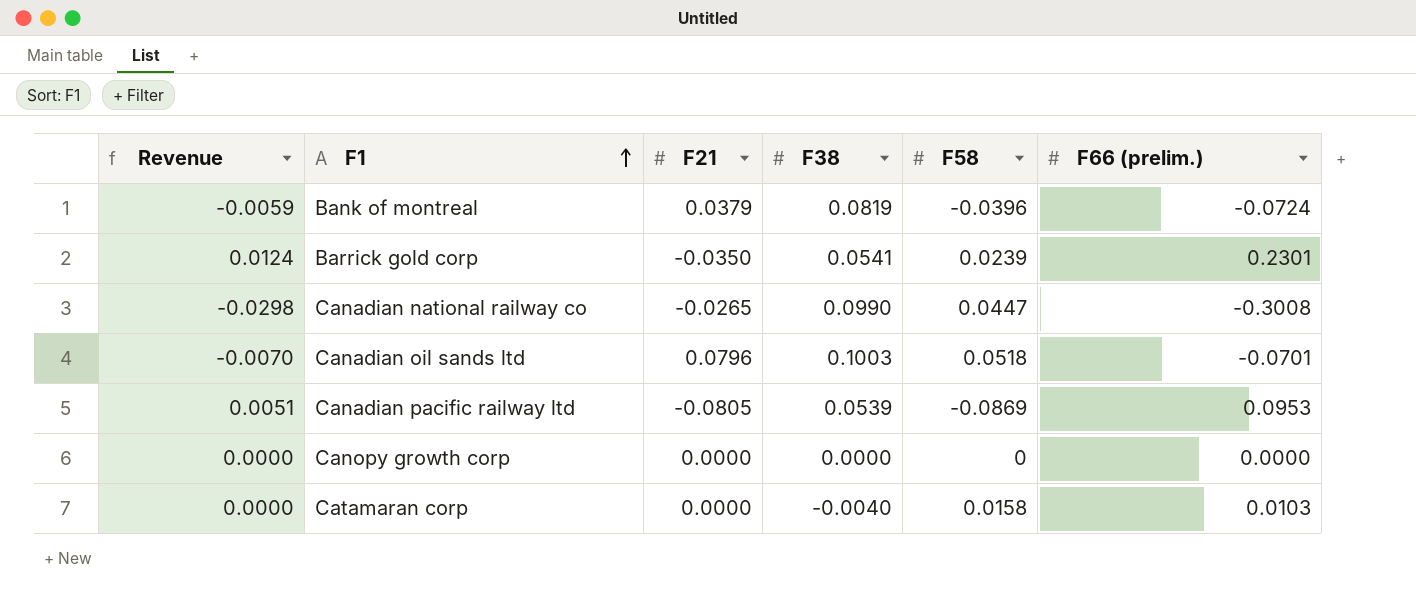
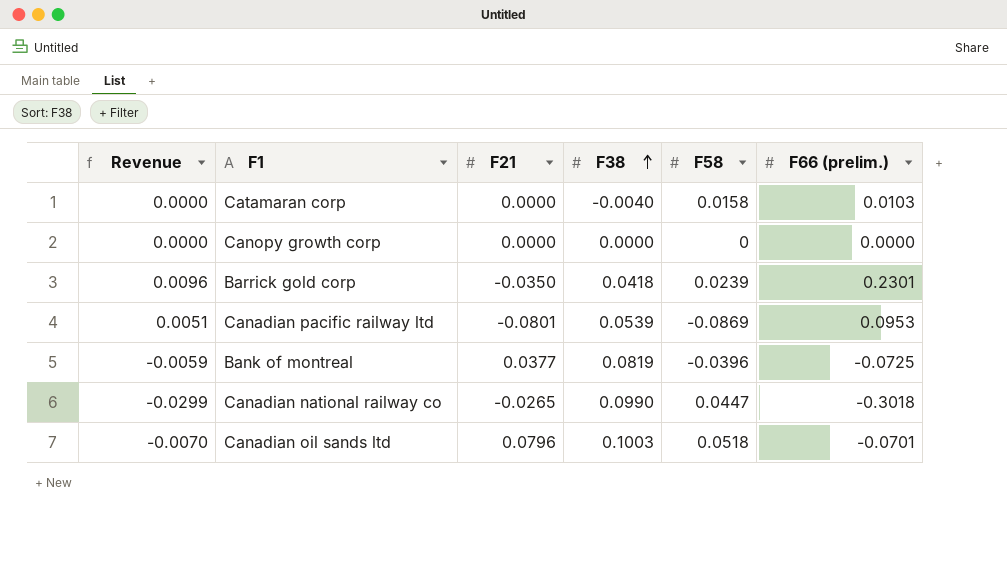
row order: F1 ascending -> F38 ascending
Barrick gold corp | Revenue: 0.0124 -> 0.0096
Barrick gold corp | F38: 0.0541 -> 0.0418
Canadian pacific railway ltd | F21: -0.0805 -> -0.0801
Bank of montreal | F21: 0.0379 -> 0.0377
Bank of montreal | F66 (prelim.): -0.0724 -> -0.0725
Canadian national railway co | Revenue: -0.0298 -> -0.0299
Canadian national railway co | F66 (prelim.): -0.3008 -> -0.3018

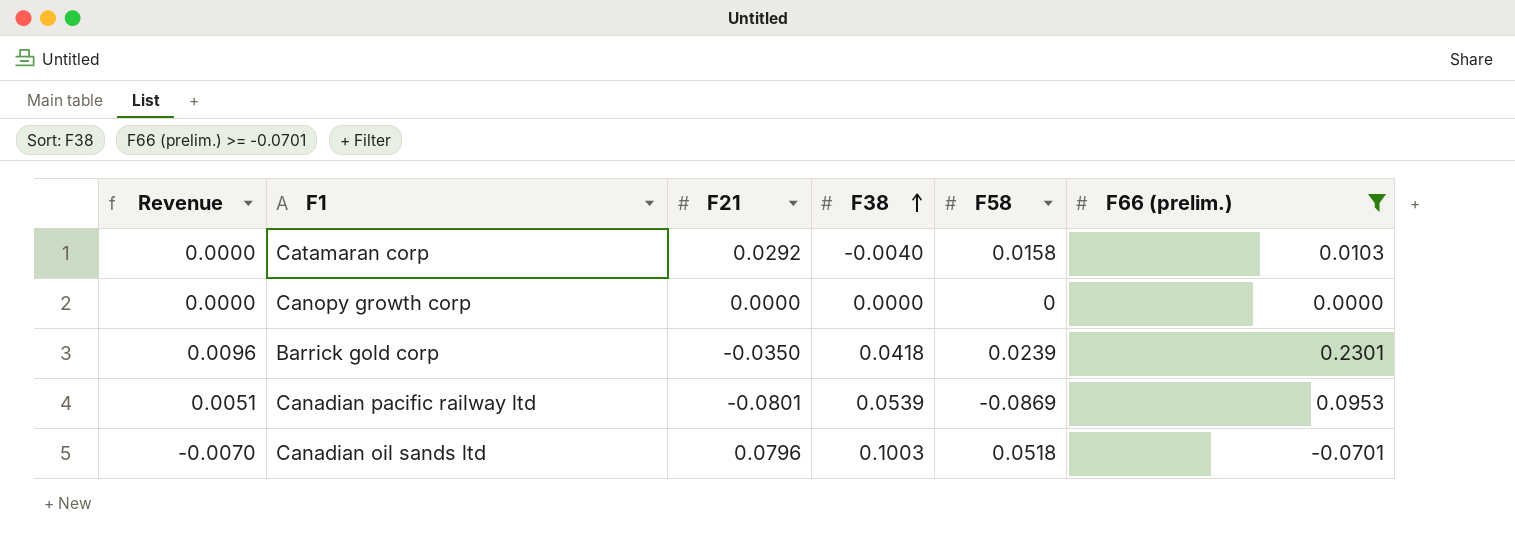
filter: none -> F66 (prelim.) >= -0.0701
Catamaran corp | F21: 0.0000 -> 0.0292

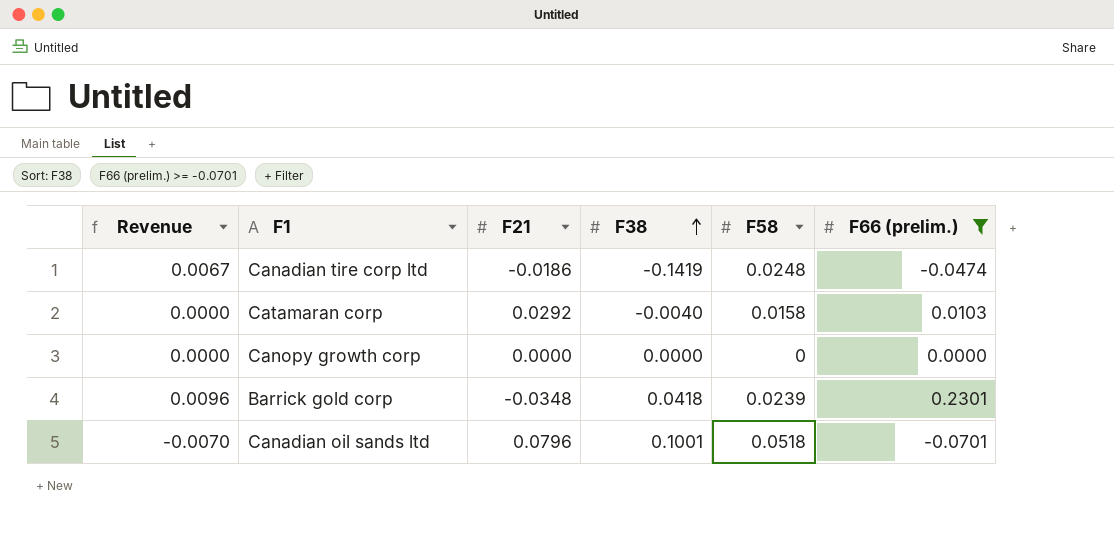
row Canadian pacific railway ltd: 0.0051 | -0.0801 | 0.0539 | -0.0869 | 0.0953 -> none
row Canadian tire corp ltd: none -> 0.0067 | -0.0186 | -0.1419 | 0.0248 | -0.0474
Barrick gold corp | F21: -0.0350 -> -0.0348
Canadian oil sands ltd | F38: 0.1003 -> 0.1001

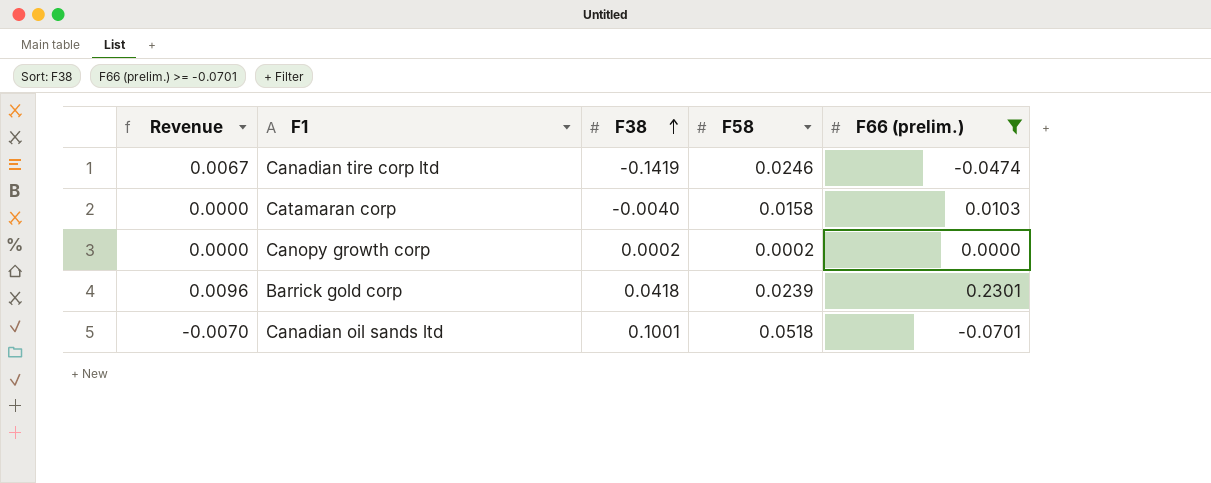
column F21 | position: 3 -> none
Canadian tire corp ltd | F58: 0.0248 -> 0.0246
Canopy growth corp | F38: 0.0000 -> 0.0002
Canopy growth corp | F58: 0 -> 0.0002

